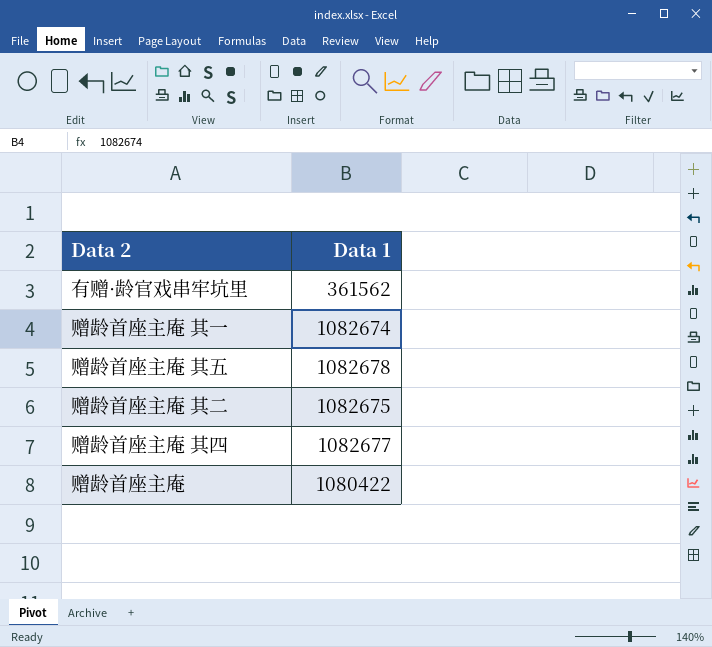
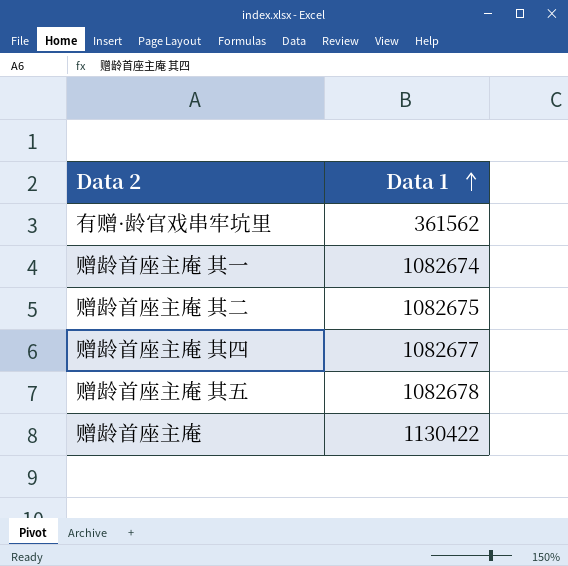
row order: none -> Data 1 ascending
赠龄首座主庵 | Data 1: 1080422 -> 1130422

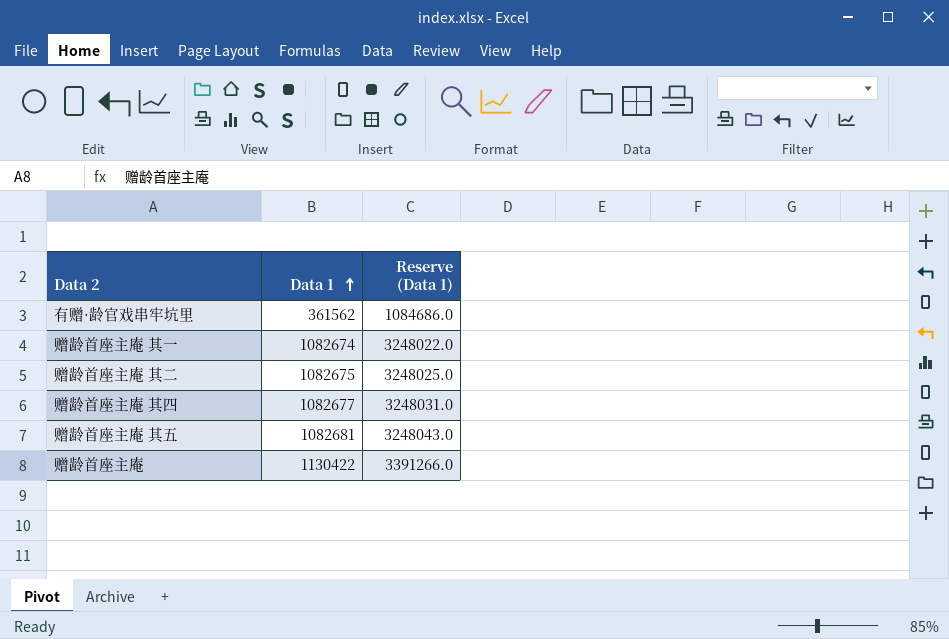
column Reserve (Data 1) | formula: none -> [Data 1] * 3
赠龄首座主庵 其五 | Data 1: 1082678 -> 1082681

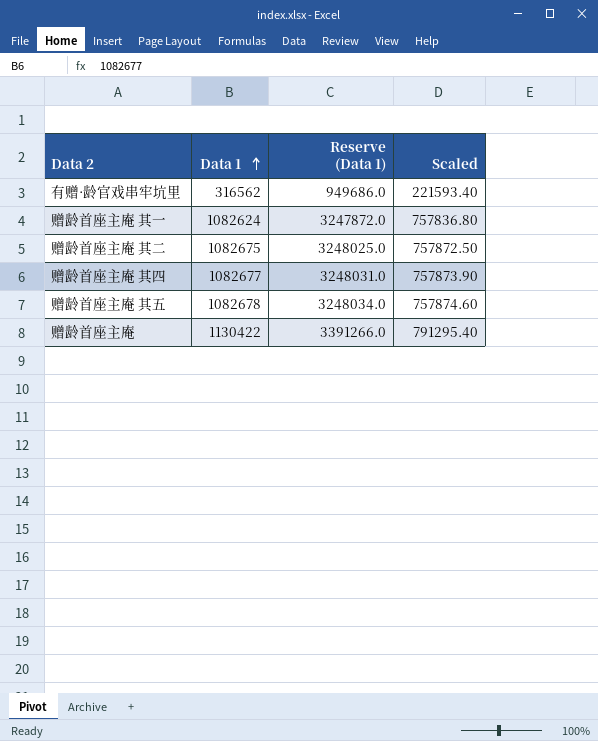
column Scaled | formula: none -> [Data 1] * 0.7
有赠·龄官戏串牢坑里 | Data 1: 361562 -> 316562
有赠·龄官戏串牢坑里 | Reserve (Data 1): 1084686.0 -> 949686.0
赠龄首座主庵 其一 | Data 1: 1082674 -> 1082624
赠龄首座主庵 其一 | Reserve (Data 1): 3248022.0 -> 3247872.0
赠龄首座主庵 其五 | Data 1: 1082681 -> 1082678
赠龄首座主庵 其五 | Reserve (Data 1): 3248043.0 -> 3248034.0

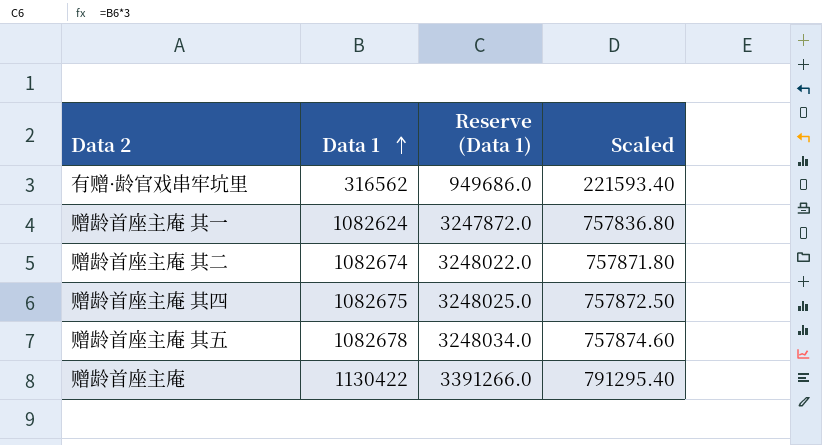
赠龄首座主庵 其二 | Data 1: 1082675 -> 1082674
赠龄首座主庵 其二 | Reserve (Data 1): 3248025.0 -> 3248022.0
赠龄首座主庵 其二 | Scaled: 757872.50 -> 757871.80
赠龄首座主庵 其四 | Data 1: 1082677 -> 1082675
赠龄首座主庵 其四 | Reserve (Data 1): 3248031.0 -> 3248025.0
赠龄首座主庵 其四 | Scaled: 757873.90 -> 757872.50

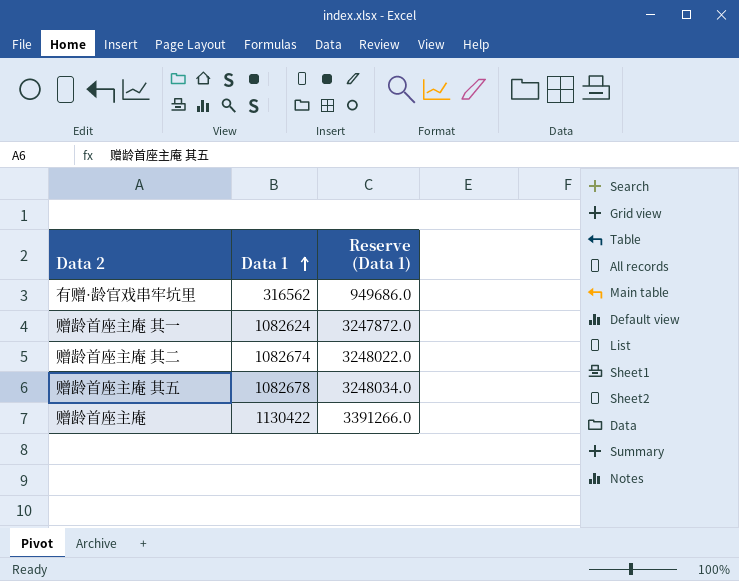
column Scaled | formula: [Data 1] * 0.7 -> none
row 赠龄首座主庵 其四: 1082675 | 3248025.0 | 757872.50 -> none

